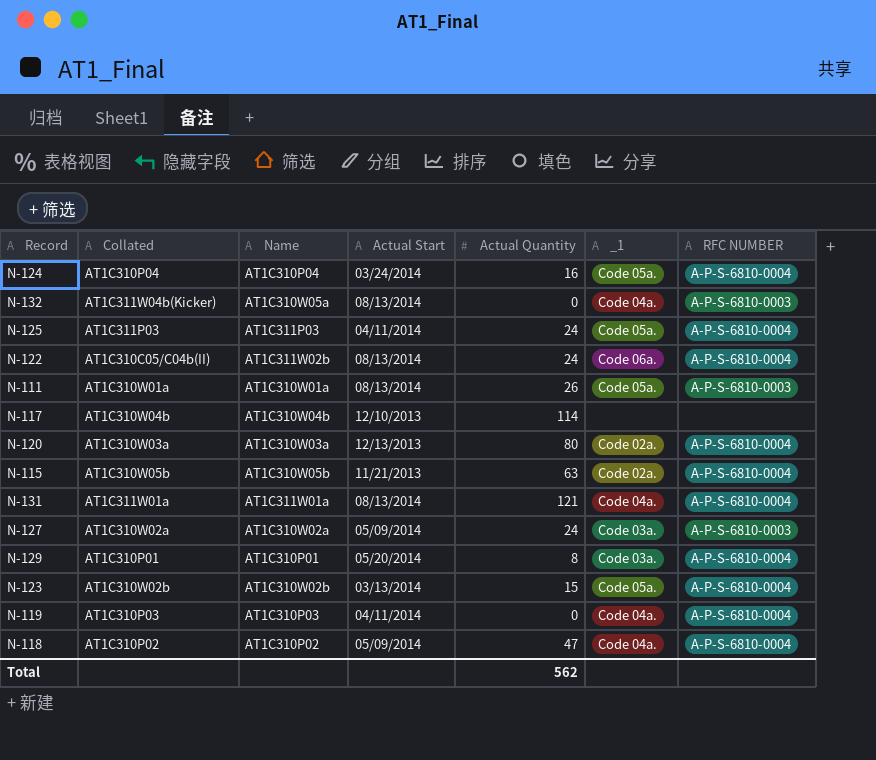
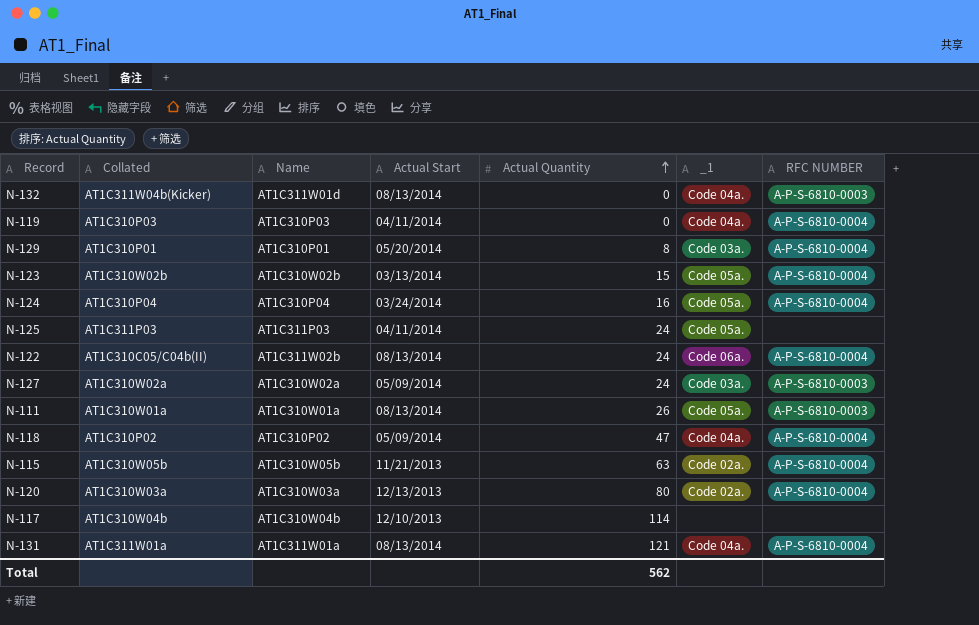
row order: none -> Actual Quantity ascending
N-132 | Name: AT1C310W05a -> AT1C311W01d
N-125 | RFC NUMBER: A-P-S-6810-0004 -> none

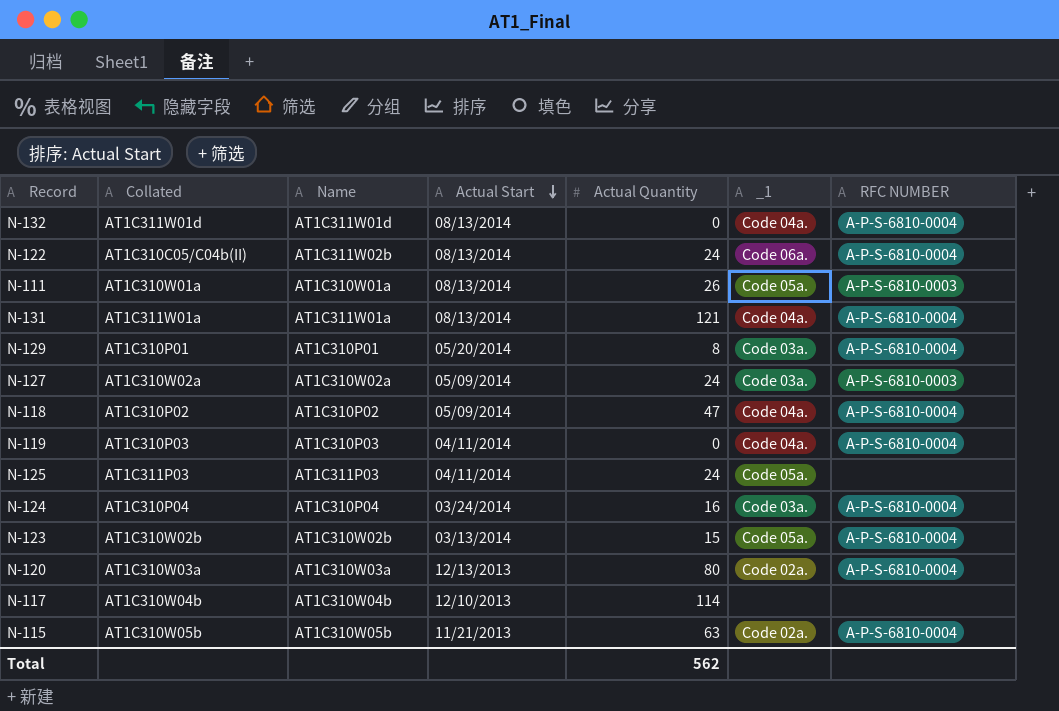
row order: Actual Quantity ascending -> Actual Start descending
N-132 | Collated: AT1C311W04b(Kicker) -> AT1C311W01d
N-132 | RFC NUMBER: A-P-S-6810-0003 -> A-P-S-6810-0004
N-124 | _1: Code 05a. -> Code 03a.

